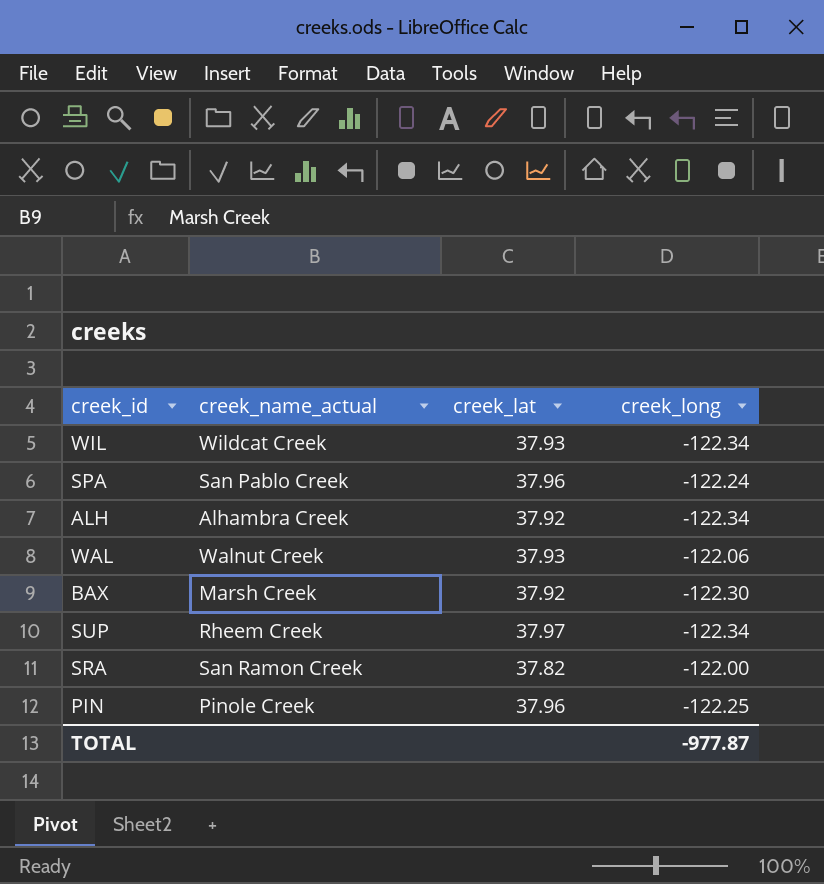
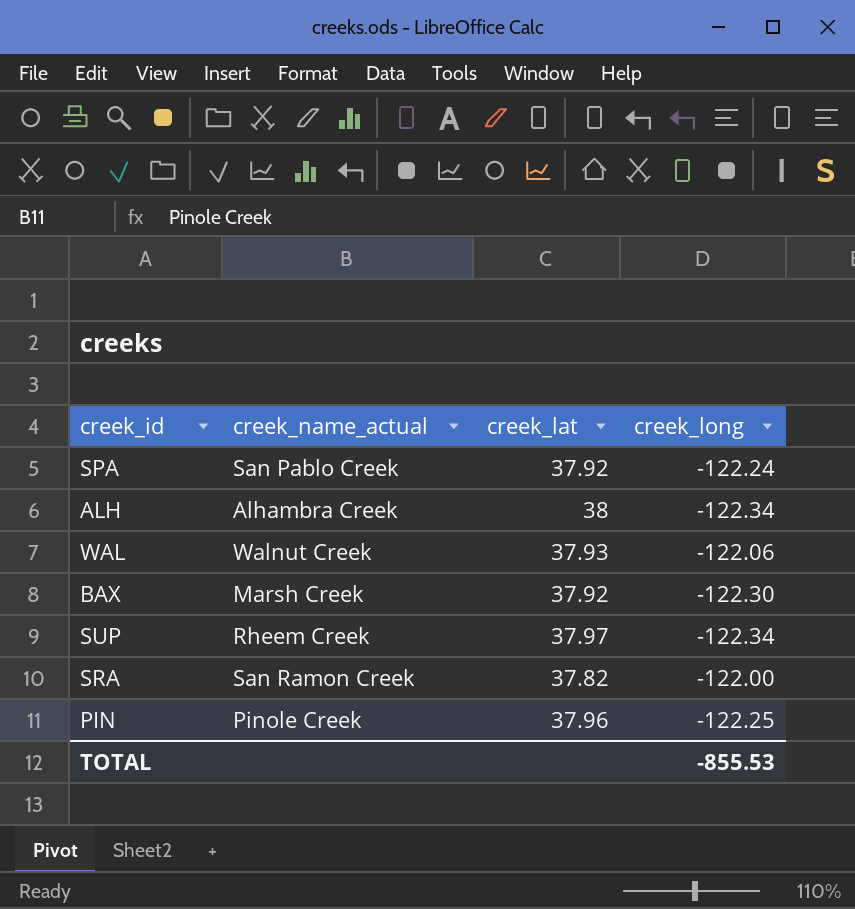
row WIL: Wildcat Creek | 37.93 | -122.34 -> none
SPA | creek_lat: 37.96 -> 37.92
ALH | creek_lat: 37.92 -> 38
TOTAL | creek_long: -977.87 -> -855.53

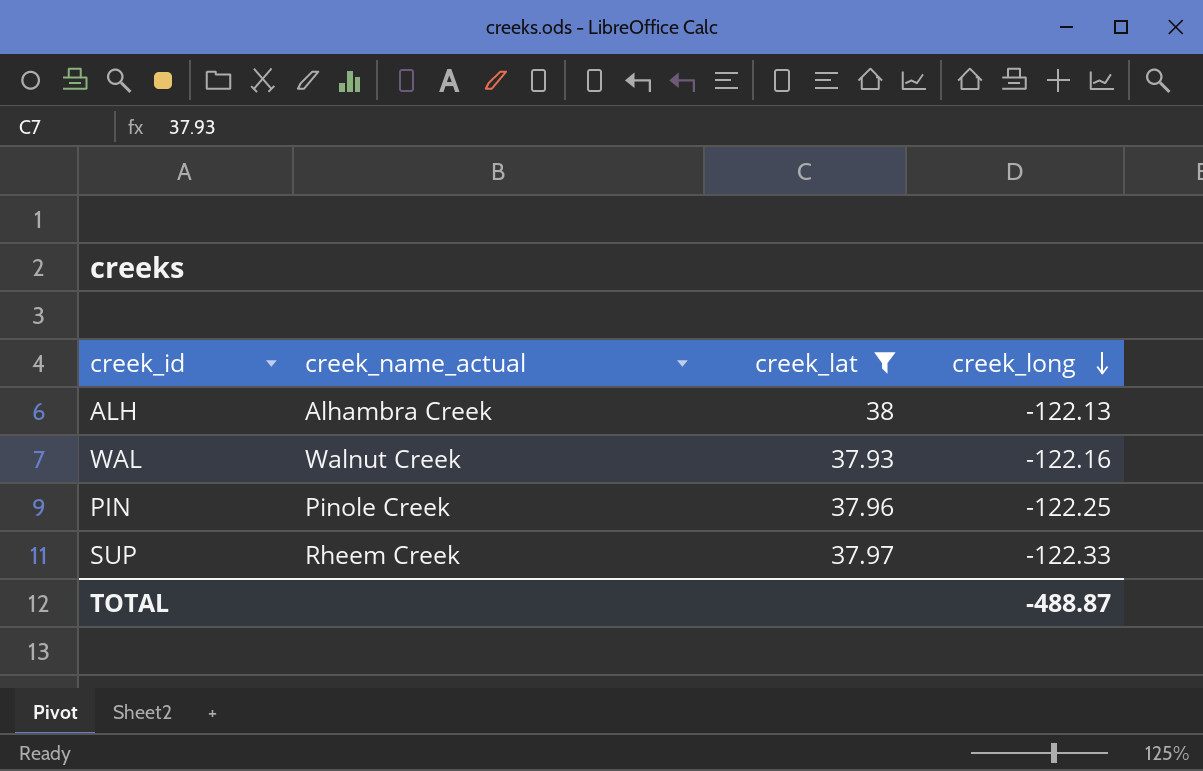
filter: none -> creek_lat >= 37.93
row order: none -> creek_long descending
ALH | creek_long: -122.34 -> -122.13
WAL | creek_long: -122.06 -> -122.16
SUP | creek_long: -122.34 -> -122.33
TOTAL | creek_long: -855.53 -> -488.87

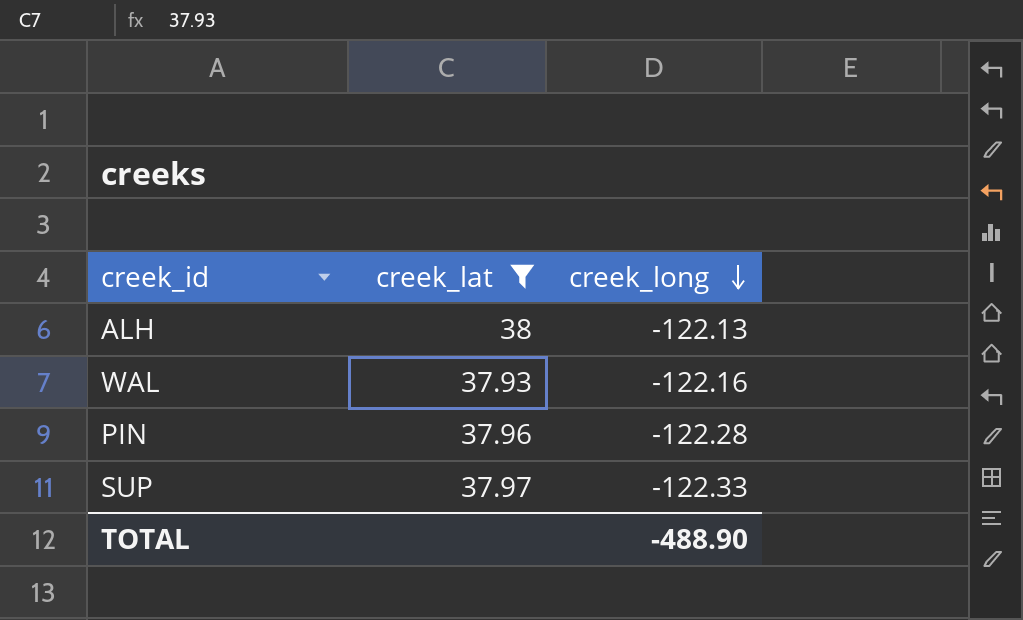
column creek_name_actual | position: 2 -> none
PIN | creek_long: -122.25 -> -122.28
TOTAL | creek_long: -488.87 -> -488.90

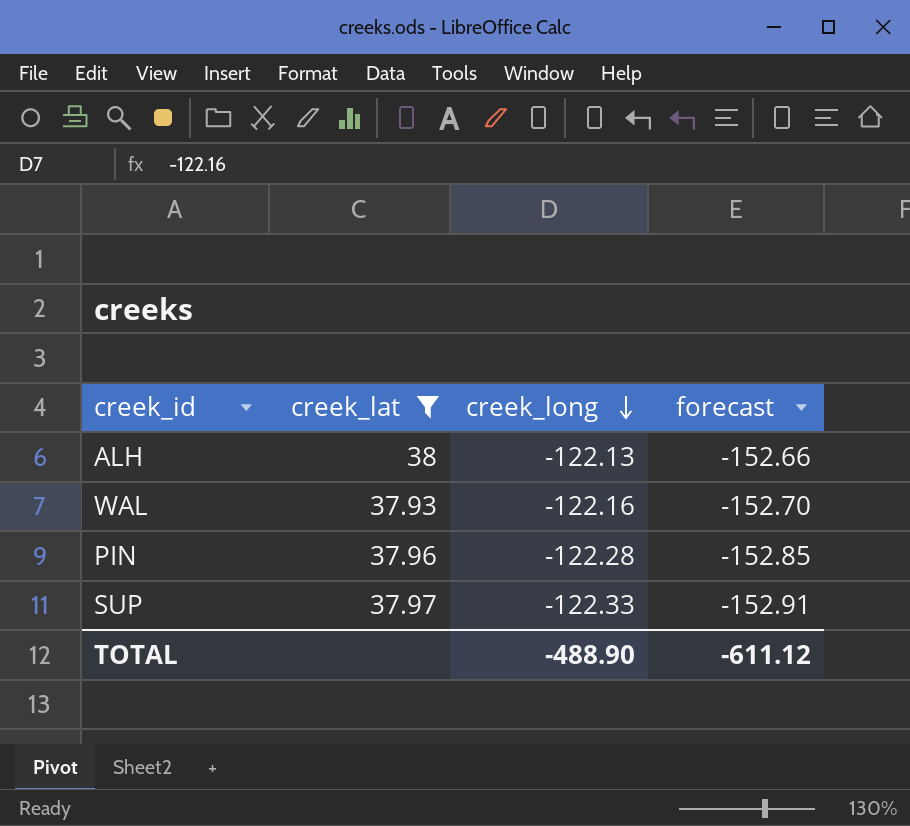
column forecast | formula: none -> [creek_long] * 1.25

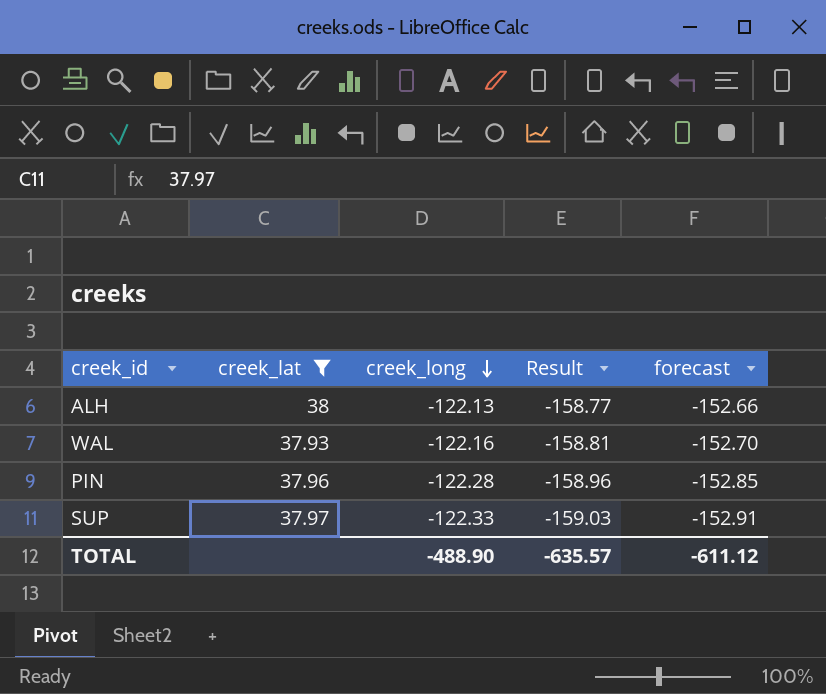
column Result | formula: none -> [creek_long] * 1.3

